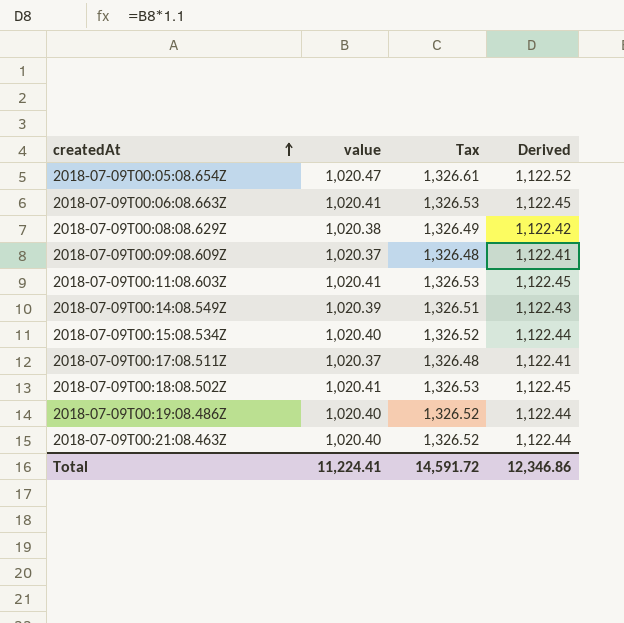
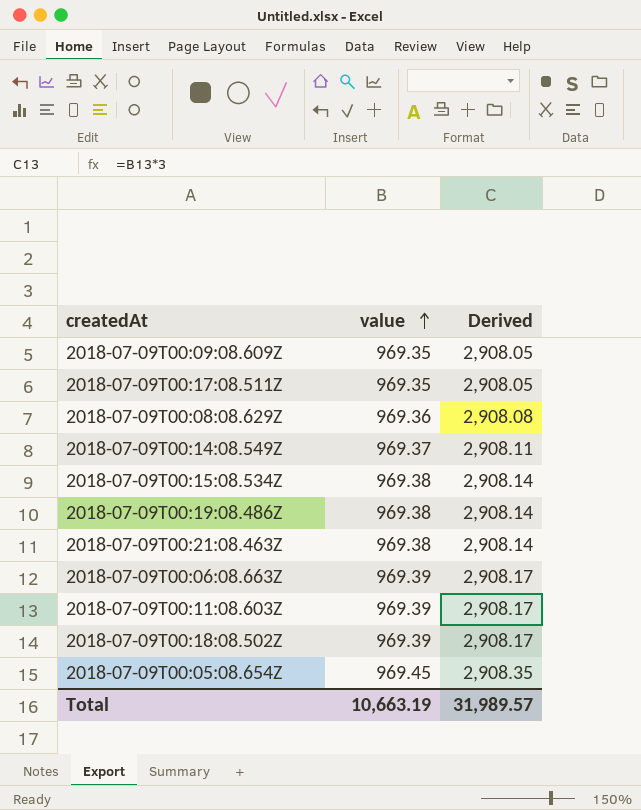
row order: createdAt ascending -> value ascending
column Tax | formula: [value] * 1.3 -> none
column Derived | formula: [value] * 1.1 -> [value] * 3
2018-07-09T00:09:08.609Z | value: 1,020.37 -> 969.35
2018-07-09T00:17:08.511Z | value: 1,020.37 -> 969.35
2018-07-09T00:08:08.629Z | value: 1,020.38 -> 969.36
2018-07-09T00:14:08.549Z | value: 1,020.39 -> 969.37
2018-07-09T00:15:08.534Z | value: 1,020.40 -> 969.38
2018-07-09T00:19:08.486Z | value: 1,020.40 -> 969.38
2018-07-09T00:21:08.463Z | value: 1,020.40 -> 969.38
2018-07-09T00:06:08.663Z | value: 1,020.41 -> 969.39
2018-07-09T00:11:08.603Z | value: 1,020.41 -> 969.39
2018-07-09T00:18:08.502Z | value: 1,020.41 -> 969.39
2018-07-09T00:05:08.654Z | value: 1,020.47 -> 969.45
Total | value: 11,224.41 -> 10,663.19
Total | Derived: 12,346.86 -> 31,989.57

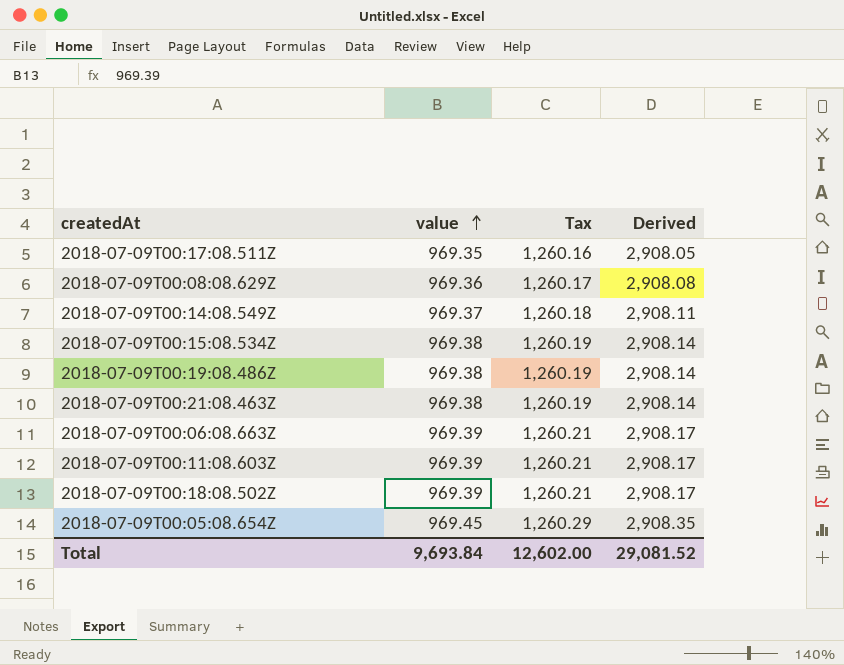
column Tax | formula: none -> [value] * 1.3
row 2018-07-09T00:09:08.609Z: 969.35 | 2,908.05 -> none
Total | value: 10,663.19 -> 9,693.84
Total | Derived: 31,989.57 -> 29,081.52

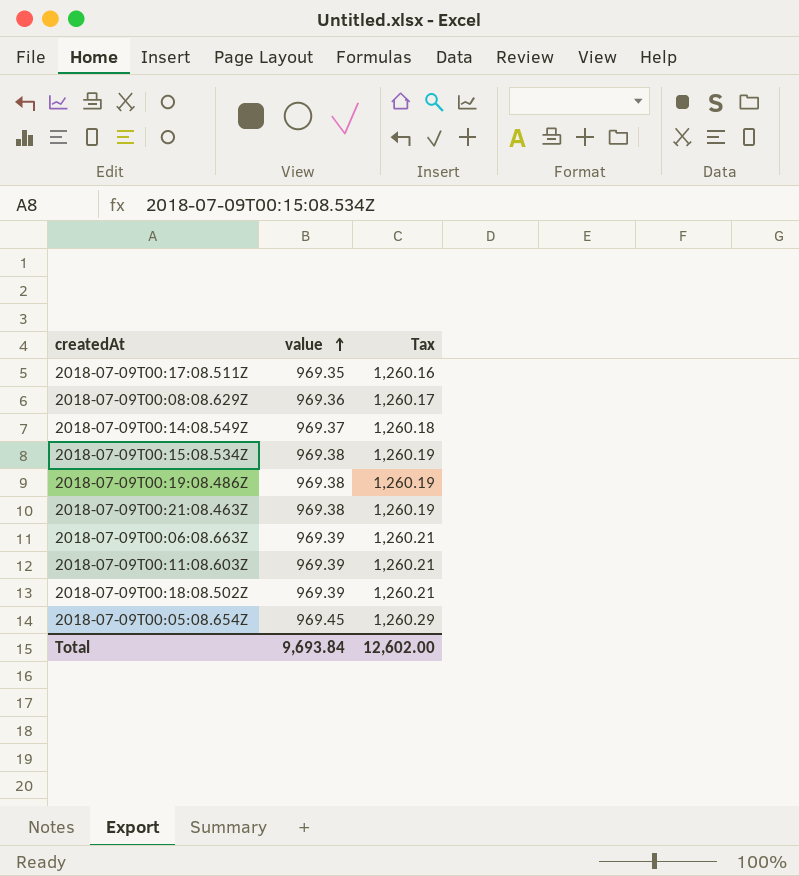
column Derived | formula: [value] * 3 -> none

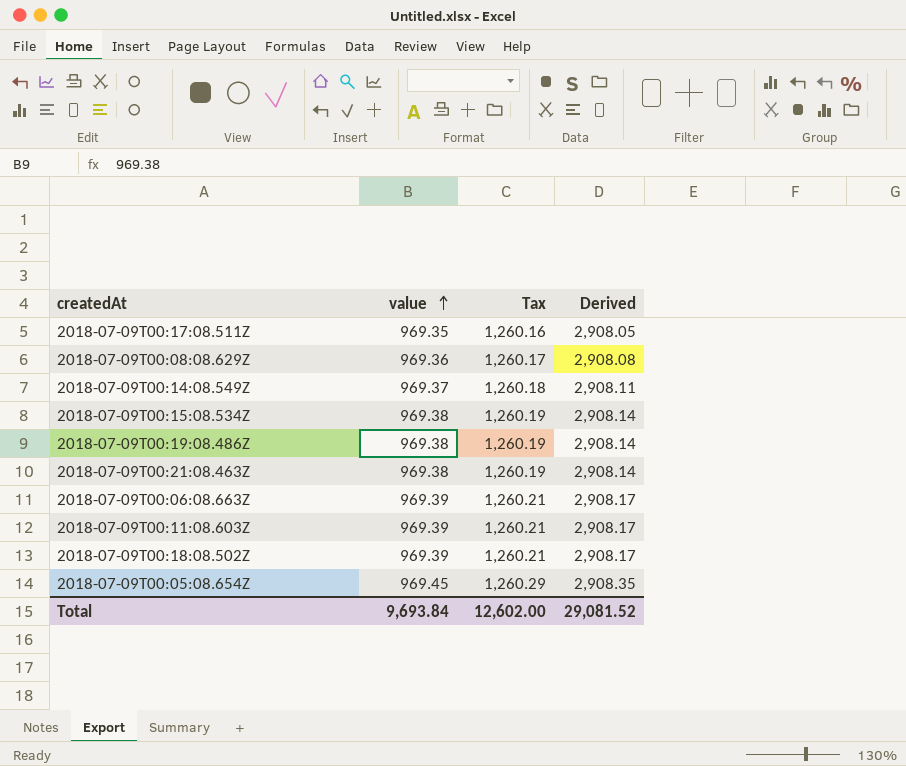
column Derived | formula: none -> [value] * 3

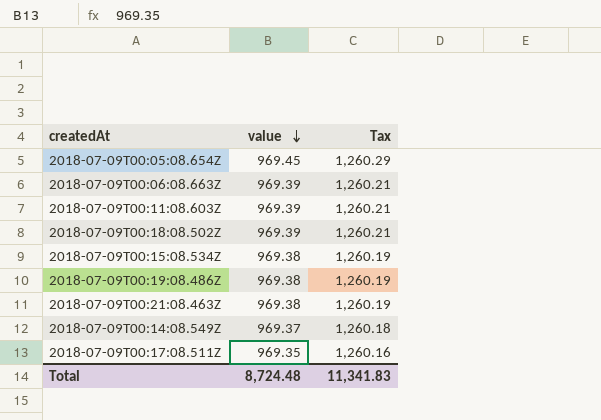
row order: value ascending -> value descending
column Derived | formula: [value] * 3 -> none
row 2018-07-09T00:08:08.629Z: 969.36 | 1,260.17 | 2,908.08 -> none
Total | value: 9,693.84 -> 8,724.48
Total | Tax: 12,602.00 -> 11,341.83

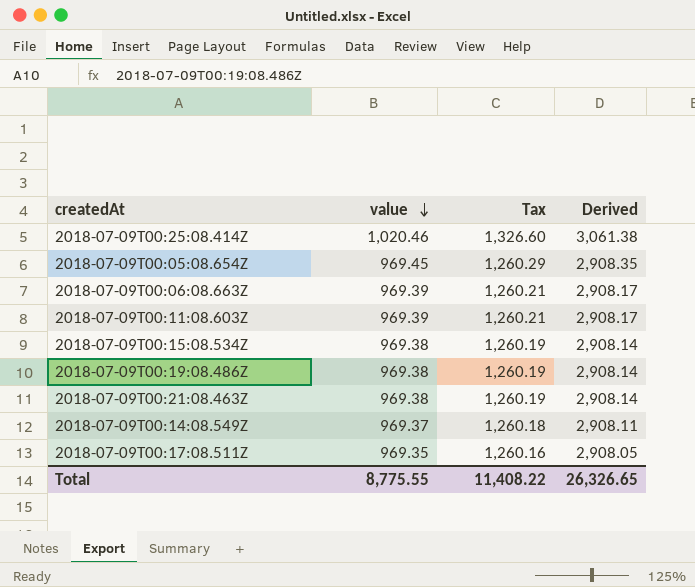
column Derived | formula: none -> [value] * 3
row 2018-07-09T00:18:08.502Z: 969.39 | 1,260.21 -> none
row 2018-07-09T00:25:08.414Z: none -> 1,020.46 | 1,326.60 | 3,061.38
Total | value: 8,724.48 -> 8,775.55
Total | Tax: 11,341.83 -> 11,408.22

